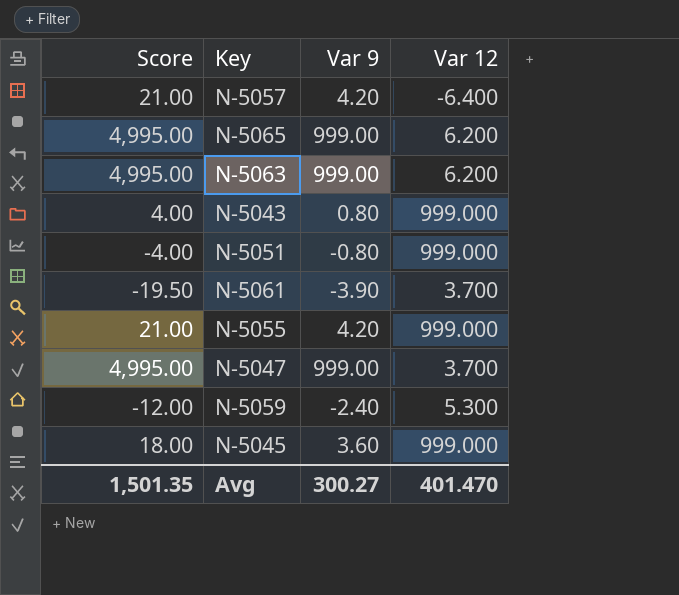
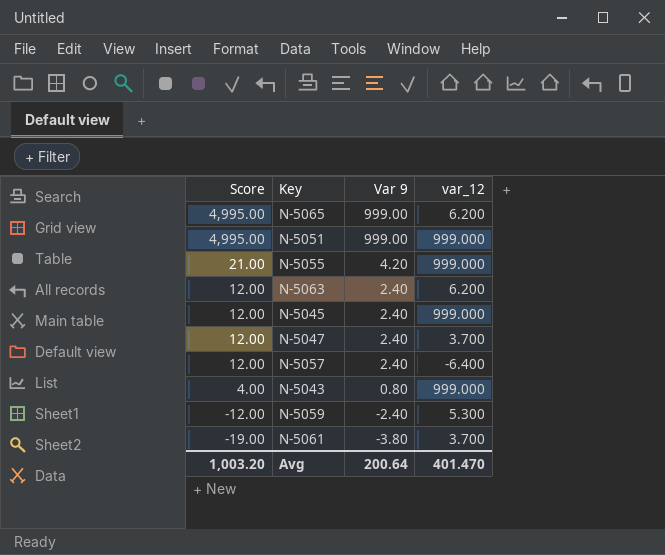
row order: none -> Score descending
column name: Var 12 -> var_12
N-5051 | Score: -4.00 -> 4,995.00
N-5051 | Var 9: -0.80 -> 999.00
N-5063 | Score: 4,995.00 -> 12.00
N-5063 | Var 9: 999.00 -> 2.40
N-5045 | Score: 18.00 -> 12.00
N-5045 | Var 9: 3.60 -> 2.40
N-5047 | Score: 4,995.00 -> 12.00
N-5047 | Var 9: 999.00 -> 2.40
N-5057 | Score: 21.00 -> 12.00
N-5057 | Var 9: 4.20 -> 2.40
N-5061 | Score: -19.50 -> -19.00
N-5061 | Var 9: -3.90 -> -3.80
Avg | Score: 1,501.35 -> 1,003.20
Avg | Var 9: 300.27 -> 200.64

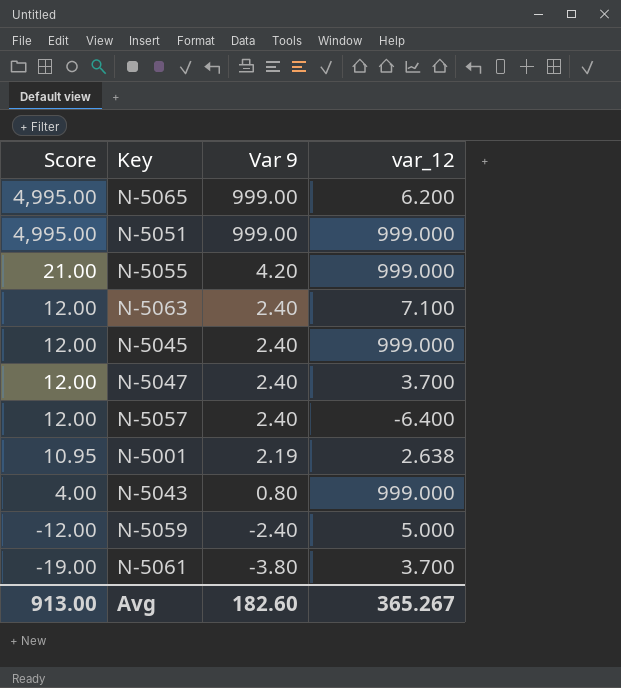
N-5063 | var_12: 6.200 -> 7.100
row N-5001: none -> 10.95 | 2.19 | 2.638
N-5059 | var_12: 5.300 -> 5.000
Avg | Score: 1,003.20 -> 913.00
Avg | Var 9: 200.64 -> 182.60
Avg | var_12: 401.470 -> 365.267

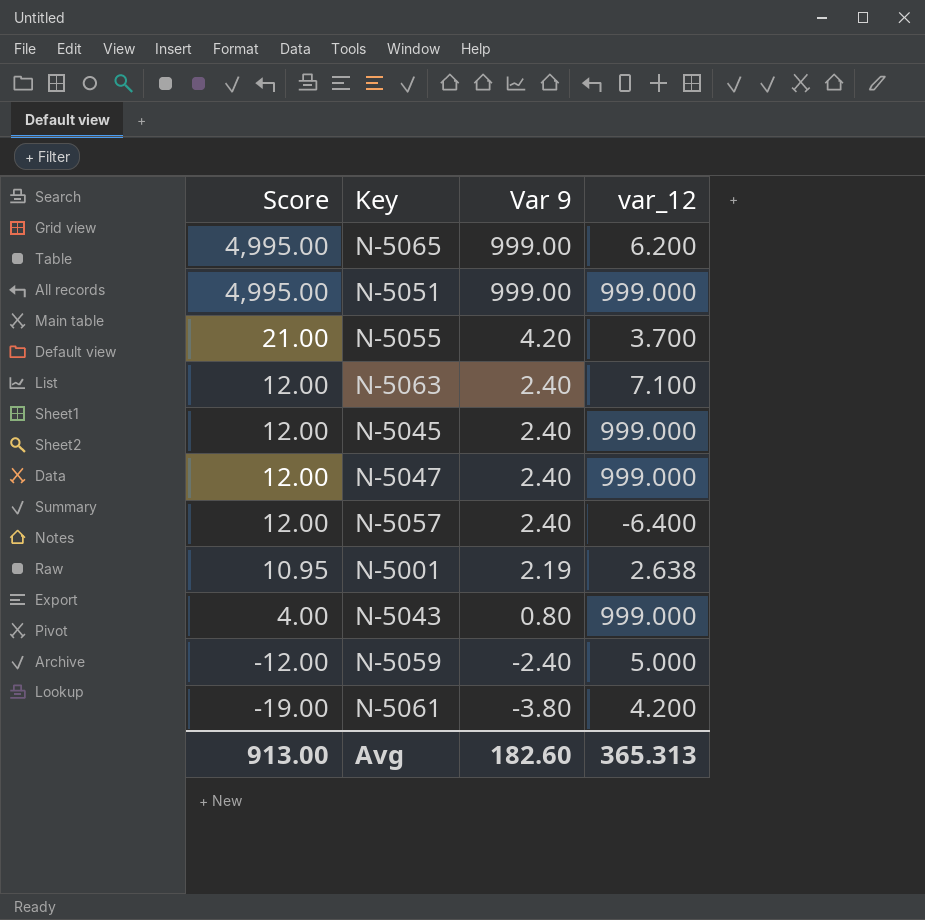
N-5055 | var_12: 999.000 -> 3.700
N-5047 | var_12: 3.700 -> 999.000
N-5061 | var_12: 3.700 -> 4.200
Avg | var_12: 365.267 -> 365.313

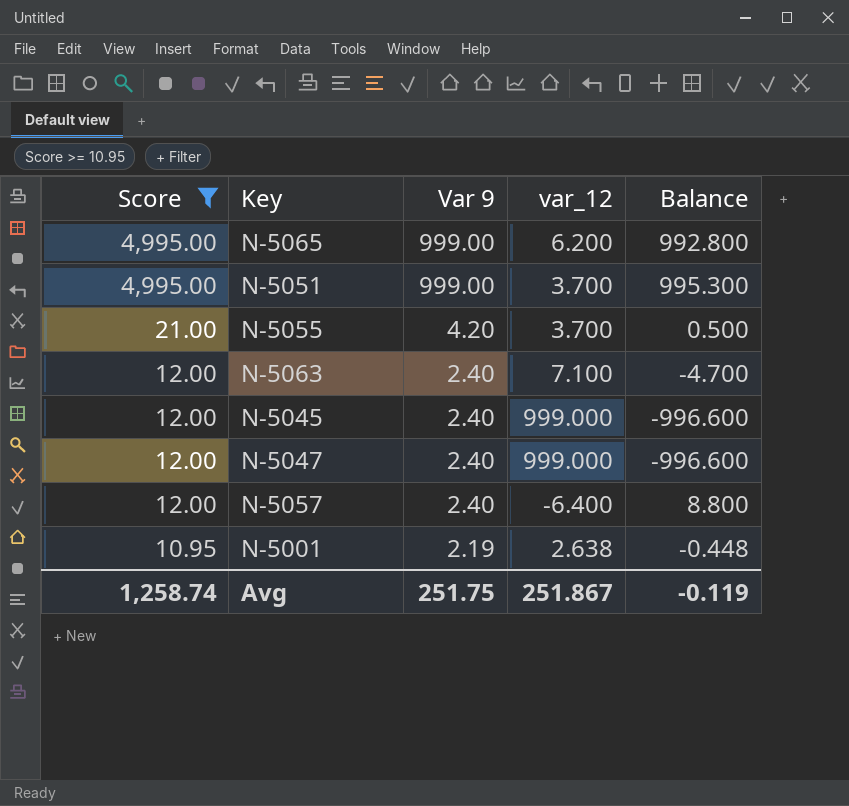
filter: none -> Score >= 10.95
column Balance | formula: none -> [Var 9] - [var_12]
N-5051 | var_12: 999.000 -> 3.700
Avg | Score: 913.00 -> 1,258.74
Avg | Var 9: 182.60 -> 251.75
Avg | var_12: 365.313 -> 251.867

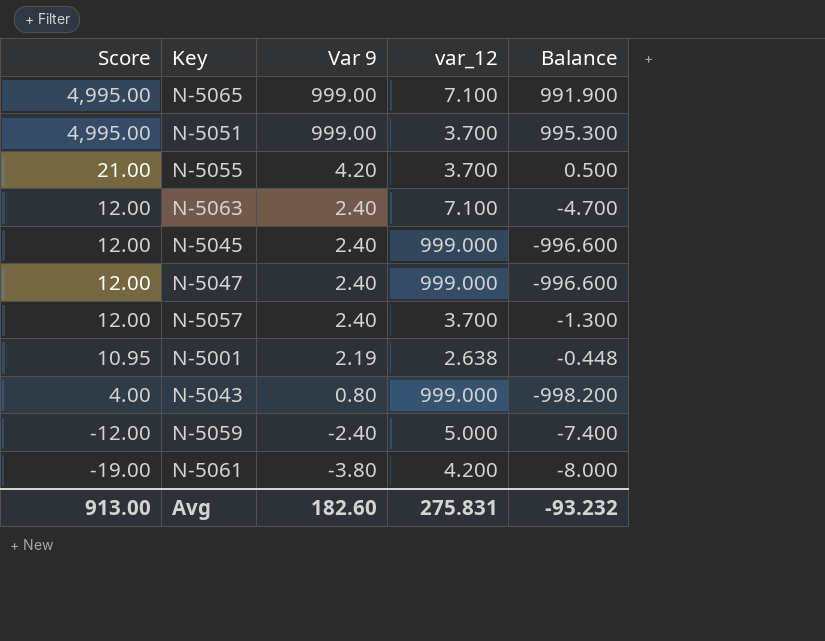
filter: Score >= 10.95 -> none
N-5065 | var_12: 6.200 -> 7.100
N-5065 | Balance: 992.800 -> 991.900
N-5057 | var_12: -6.400 -> 3.700
N-5057 | Balance: 8.800 -> -1.300
Avg | Score: 1,258.74 -> 913.00
Avg | Var 9: 251.75 -> 182.60
Avg | var_12: 251.867 -> 275.831
Avg | Balance: -0.119 -> -93.232

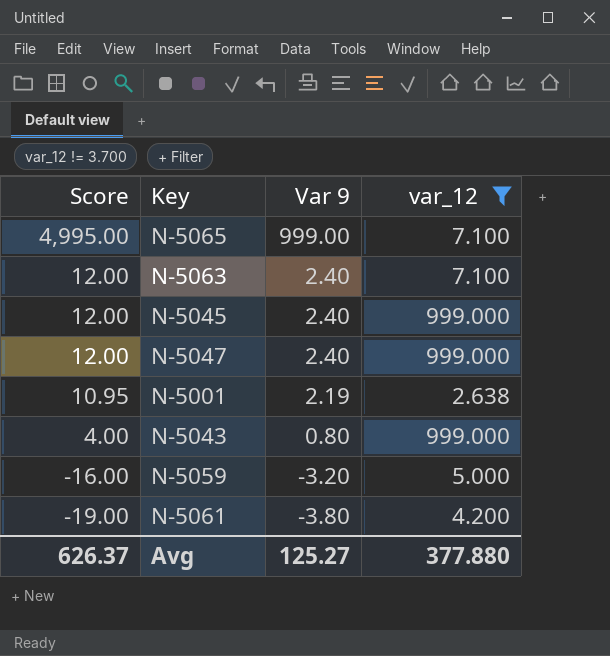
filter: none -> var_12 != 3.700
column Balance | formula: [Var 9] - [var_12] -> none
N-5059 | Score: -12.00 -> -16.00
N-5059 | Var 9: -2.40 -> -3.20
Avg | Score: 913.00 -> 626.37
Avg | Var 9: 182.60 -> 125.27
Avg | var_12: 275.831 -> 377.880

